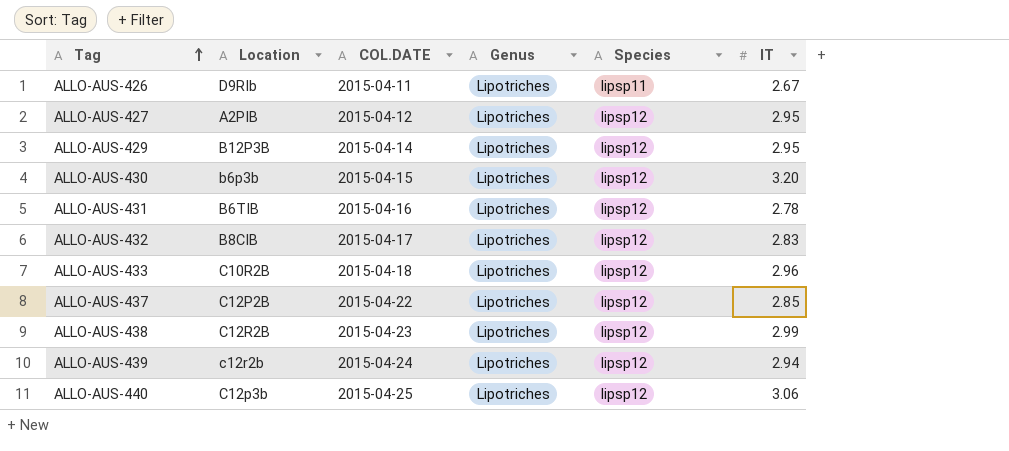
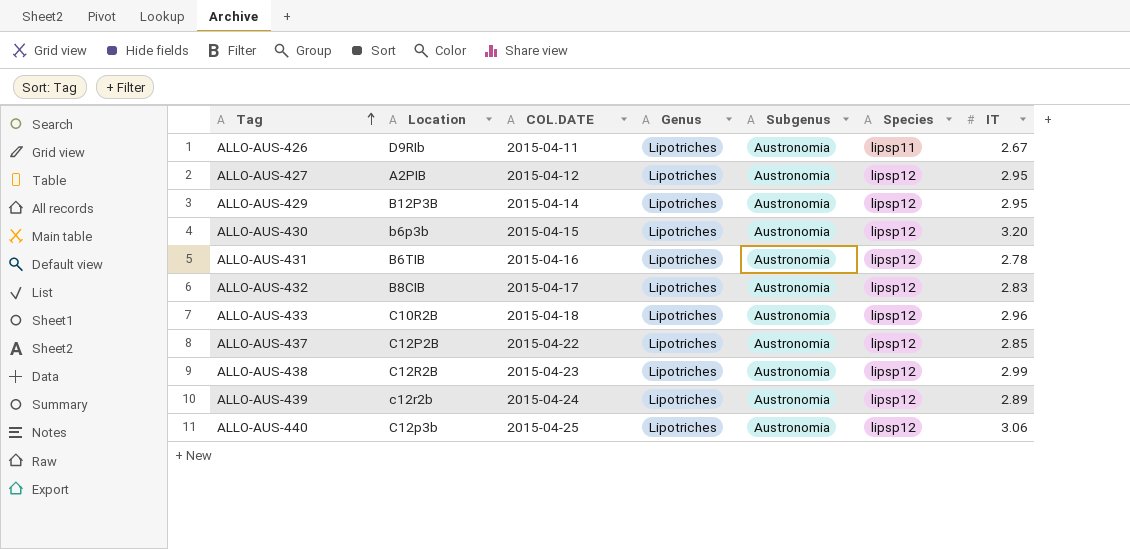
column Subgenus | position: none -> 5
ALLO-AUS-439 | IT: 2.94 -> 2.89

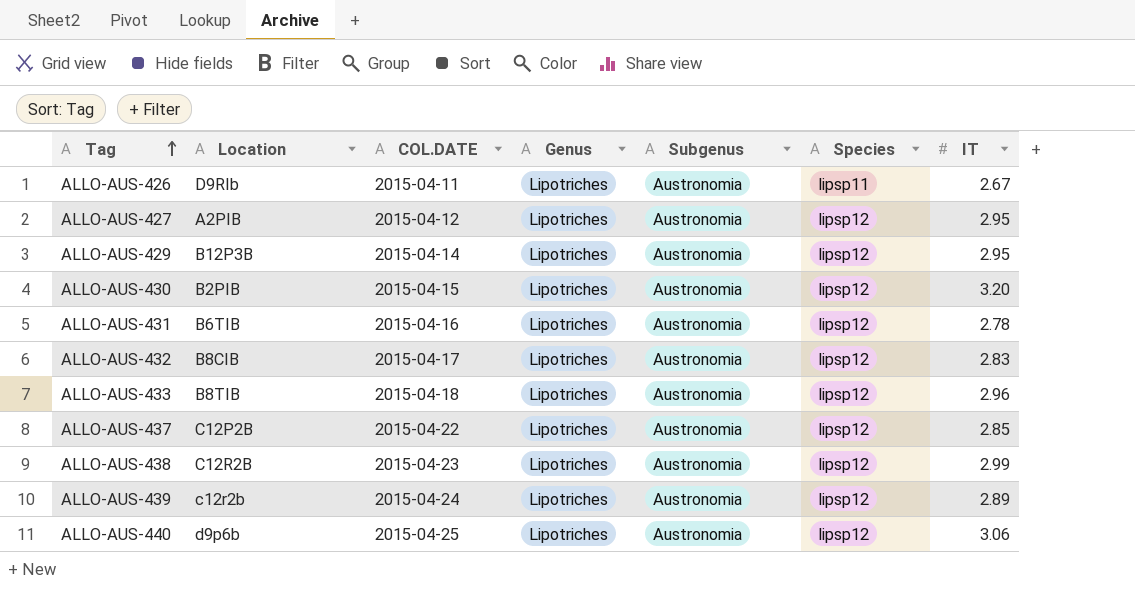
ALLO-AUS-430 | Location: b6p3b -> B2PIB
ALLO-AUS-433 | Location: C10R2B -> B8TIB
ALLO-AUS-440 | Location: C12p3b -> d9p6b

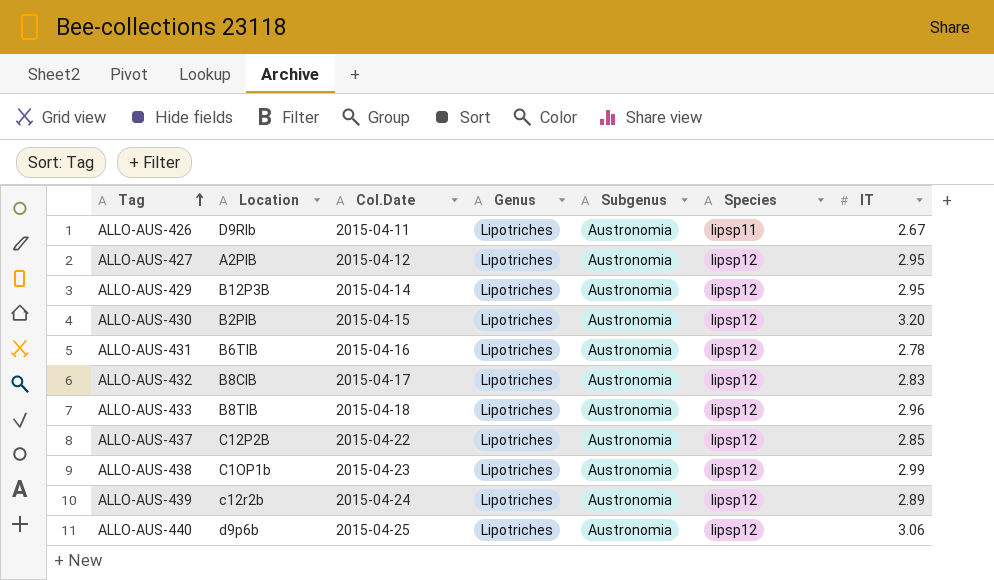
column name: COL.DATE -> Col.Date
ALLO-AUS-438 | Location: C12R2B -> C1OP1b

